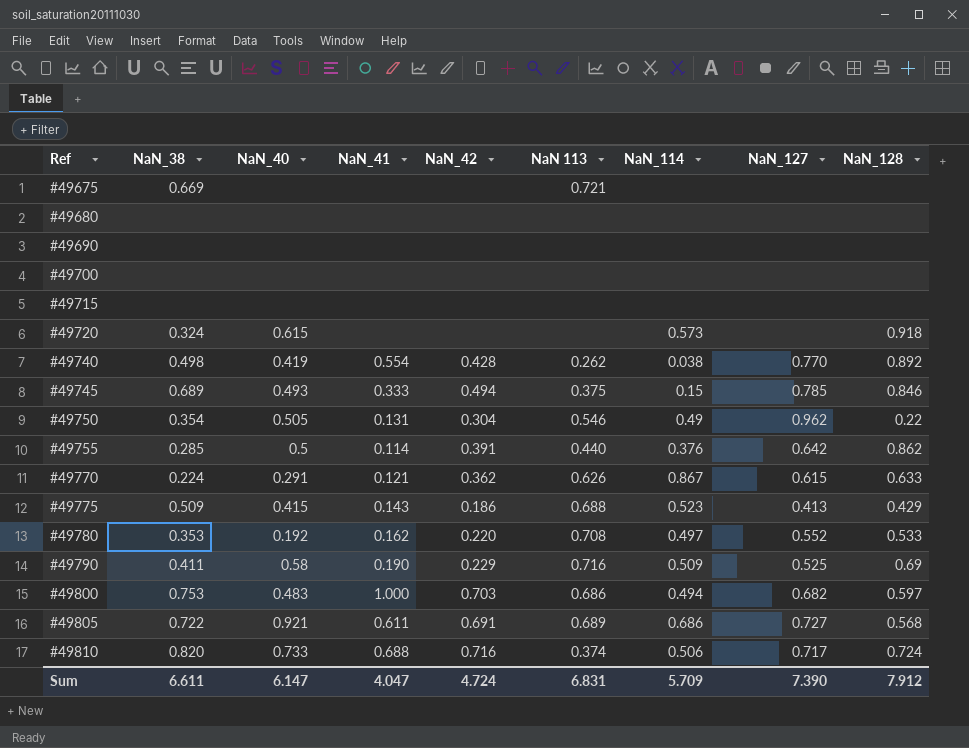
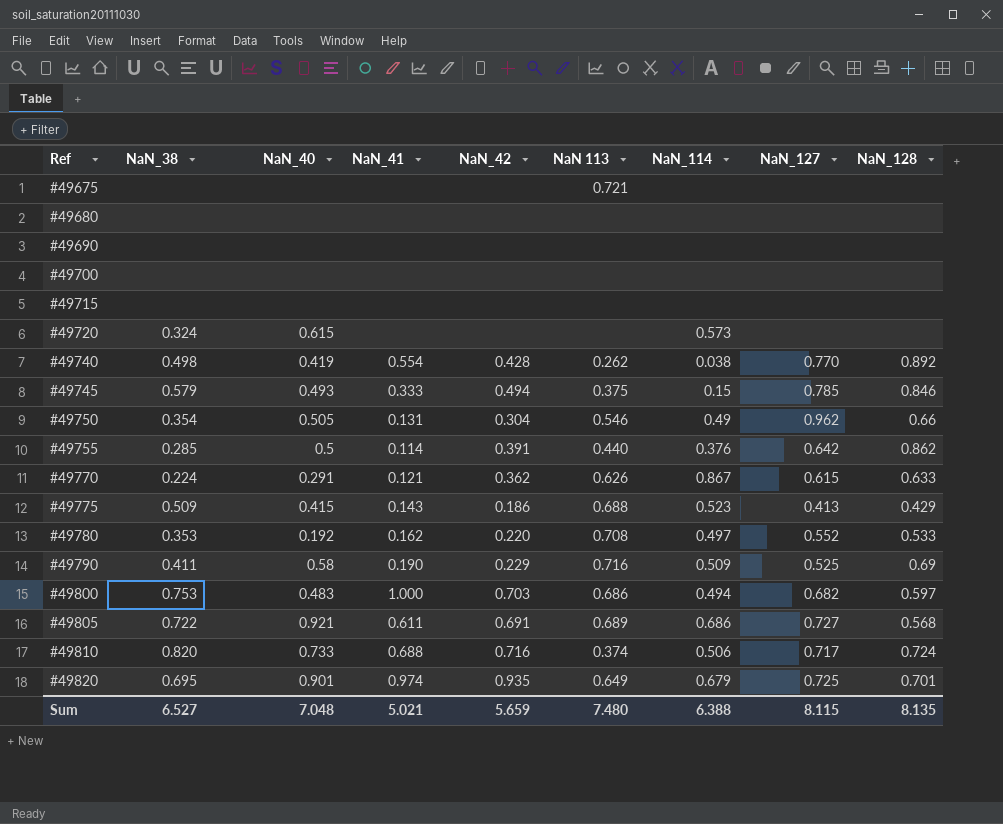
#49675 | NaN_38: 0.669 -> none
#49720 | NaN_128: 0.918 -> none
#49745 | NaN_38: 0.689 -> 0.579
#49750 | NaN_128: 0.22 -> 0.66
row #49820: none -> 0.695 | 0.901 | 0.974 | 0.935 | 0.649 | 0.679 | 0.725 | 0.701
Sum | NaN_38: 6.611 -> 6.527
Sum | NaN_40: 6.147 -> 7.048
Sum | NaN_41: 4.047 -> 5.021
Sum | NaN_42: 4.724 -> 5.659
Sum | NaN 113: 6.831 -> 7.480
Sum | NaN_114: 5.709 -> 6.388
Sum | NaN_127: 7.390 -> 8.115
Sum | NaN_128: 7.912 -> 8.135

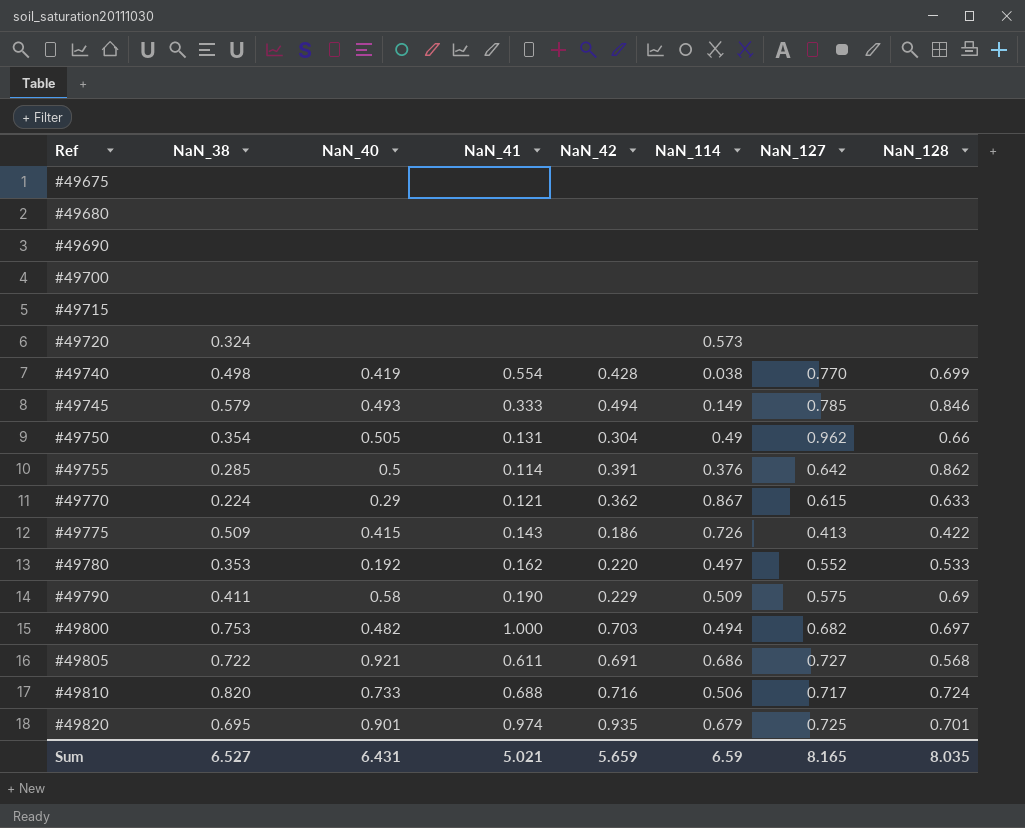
column NaN 113 | position: 6 -> none
#49720 | NaN_40: 0.615 -> none
#49740 | NaN_128: 0.892 -> 0.699
#49745 | NaN_114: 0.15 -> 0.149
#49770 | NaN_40: 0.291 -> 0.29
#49775 | NaN_114: 0.523 -> 0.726
#49775 | NaN_128: 0.429 -> 0.422
#49790 | NaN_127: 0.525 -> 0.575
#49800 | NaN_40: 0.483 -> 0.482
#49800 | NaN_128: 0.597 -> 0.697
Sum | NaN_40: 7.048 -> 6.431
Sum | NaN_114: 6.388 -> 6.59
Sum | NaN_127: 8.115 -> 8.165
Sum | NaN_128: 8.135 -> 8.035

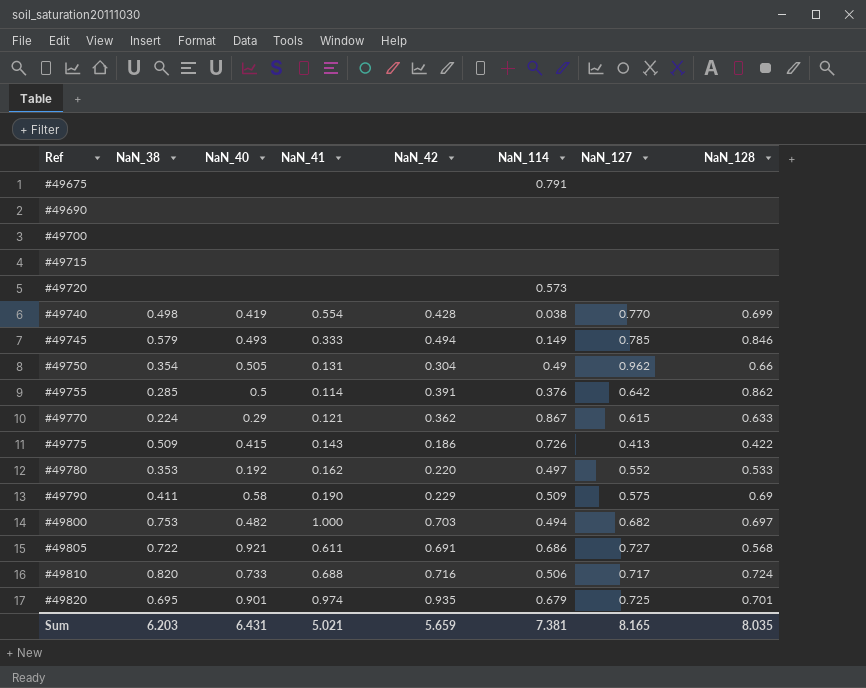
row #49680: none | none | none | none | none | none | none -> none
#49675 | NaN_114: none -> 0.791
#49720 | NaN_38: 0.324 -> none
Sum | NaN_38: 6.527 -> 6.203
Sum | NaN_114: 6.59 -> 7.381

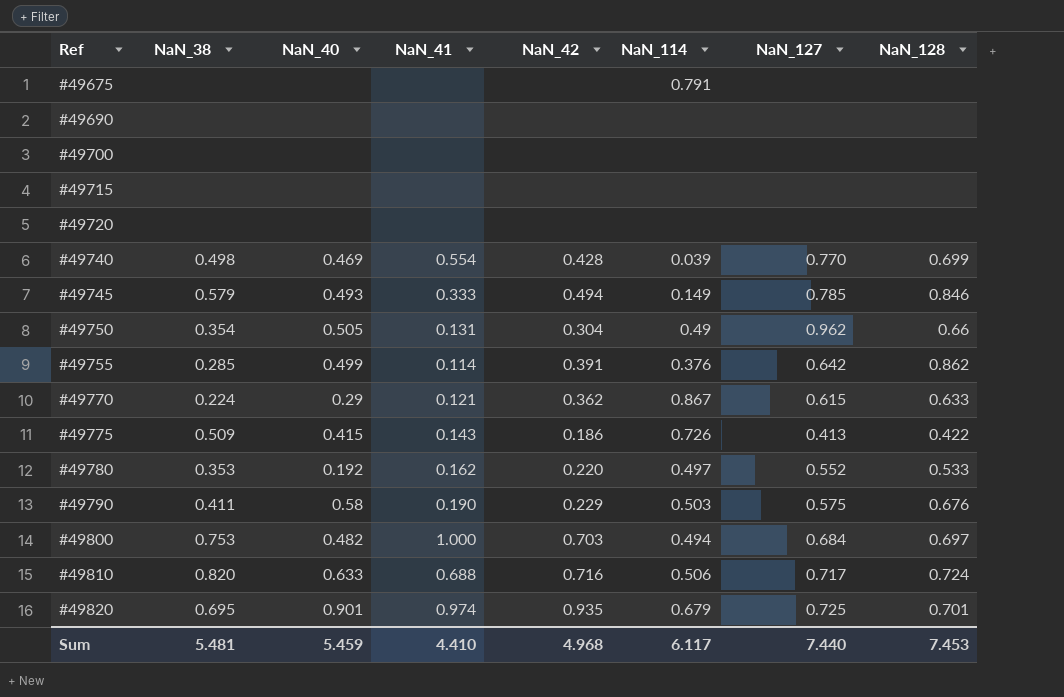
row #49805: 0.722 | 0.921 | 0.611 | 0.691 | 0.686 | 0.727 | 0.568 -> none
#49720 | NaN_114: 0.573 -> none
#49740 | NaN_40: 0.419 -> 0.469
#49740 | NaN_114: 0.038 -> 0.039
#49755 | NaN_40: 0.5 -> 0.499
#49790 | NaN_114: 0.509 -> 0.503
#49790 | NaN_128: 0.69 -> 0.676
#49800 | NaN_127: 0.682 -> 0.684
#49810 | NaN_40: 0.733 -> 0.633
Sum | NaN_38: 6.203 -> 5.481
Sum | NaN_40: 6.431 -> 5.459
Sum | NaN_41: 5.021 -> 4.410
Sum | NaN_42: 5.659 -> 4.968
Sum | NaN_114: 7.381 -> 6.117
Sum | NaN_127: 8.165 -> 7.440
Sum | NaN_128: 8.035 -> 7.453

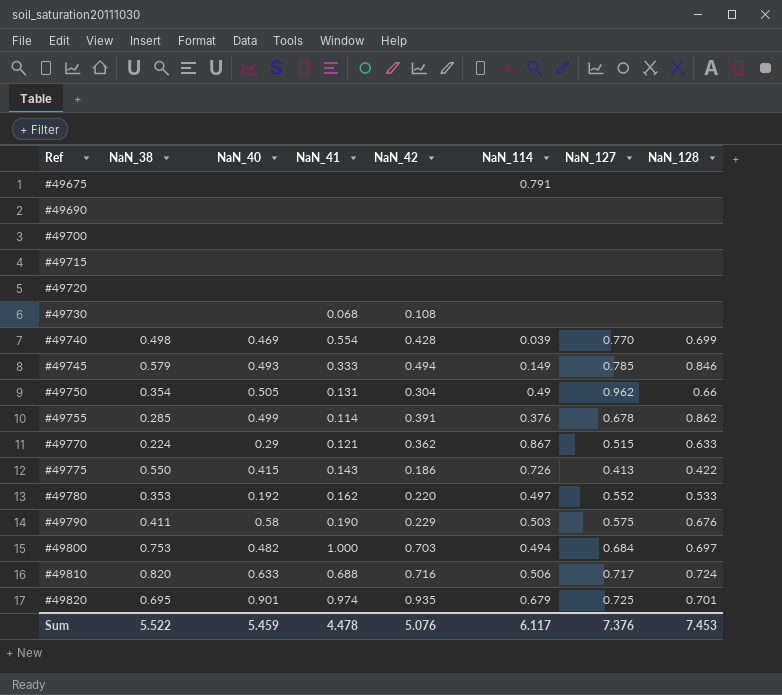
row #49730: none -> none | none | 0.068 | 0.108 | none | none | none
#49755 | NaN_127: 0.642 -> 0.678
#49770 | NaN_127: 0.615 -> 0.515
#49775 | NaN_38: 0.509 -> 0.550
Sum | NaN_38: 5.481 -> 5.522
Sum | NaN_41: 4.410 -> 4.478
Sum | NaN_42: 4.968 -> 5.076
Sum | NaN_127: 7.440 -> 7.376

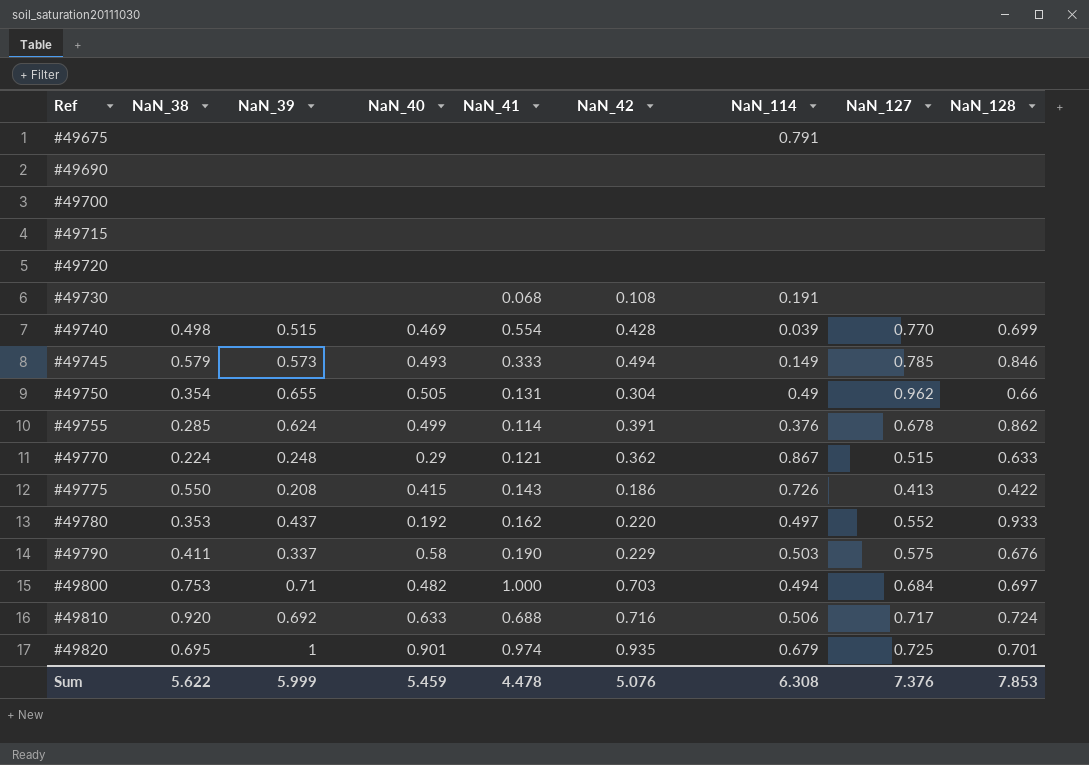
column NaN_39 | position: none -> 3
#49730 | NaN_114: none -> 0.191
#49780 | NaN_128: 0.533 -> 0.933
#49810 | NaN_38: 0.820 -> 0.920
Sum | NaN_38: 5.522 -> 5.622
Sum | NaN_114: 6.117 -> 6.308
Sum | NaN_128: 7.453 -> 7.853

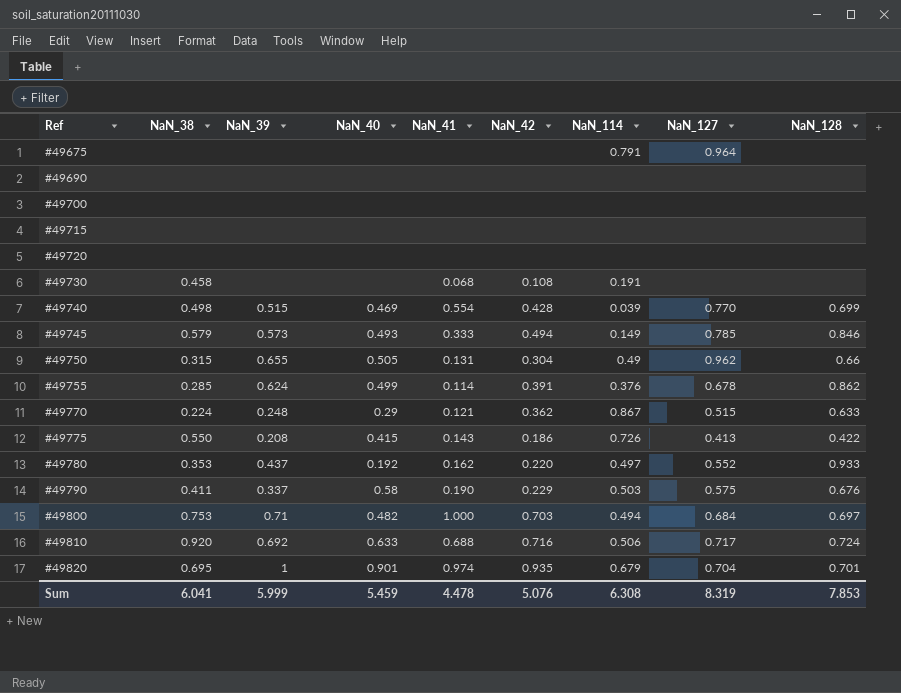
#49675 | NaN_127: none -> 0.964
#49730 | NaN_38: none -> 0.458
#49750 | NaN_38: 0.354 -> 0.315
#49820 | NaN_127: 0.725 -> 0.704
Sum | NaN_38: 5.622 -> 6.041
Sum | NaN_127: 7.376 -> 8.319

